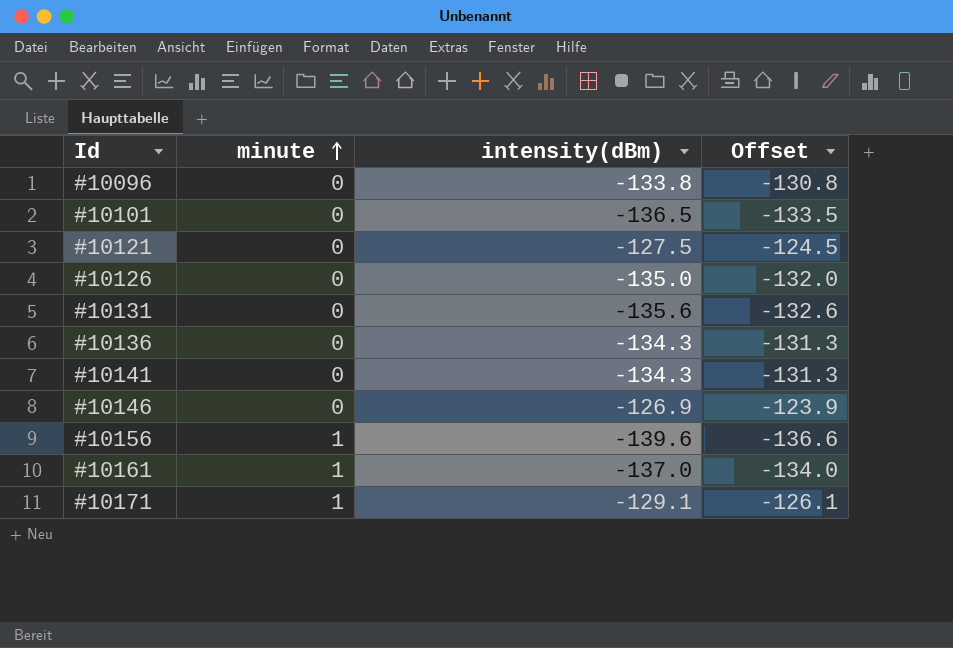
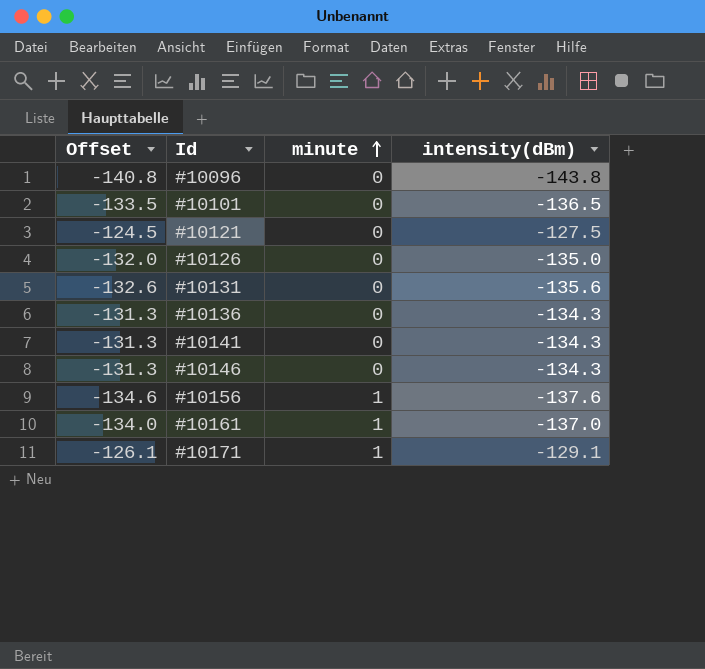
column Offset | position: 4 -> 1
#10096 | Offset: -130.8 -> -140.8
#10096 | intensity(dBm): -133.8 -> -143.8
#10146 | Offset: -123.9 -> -131.3
#10146 | intensity(dBm): -126.9 -> -134.3
#10156 | Offset: -136.6 -> -134.6
#10156 | intensity(dBm): -139.6 -> -137.6

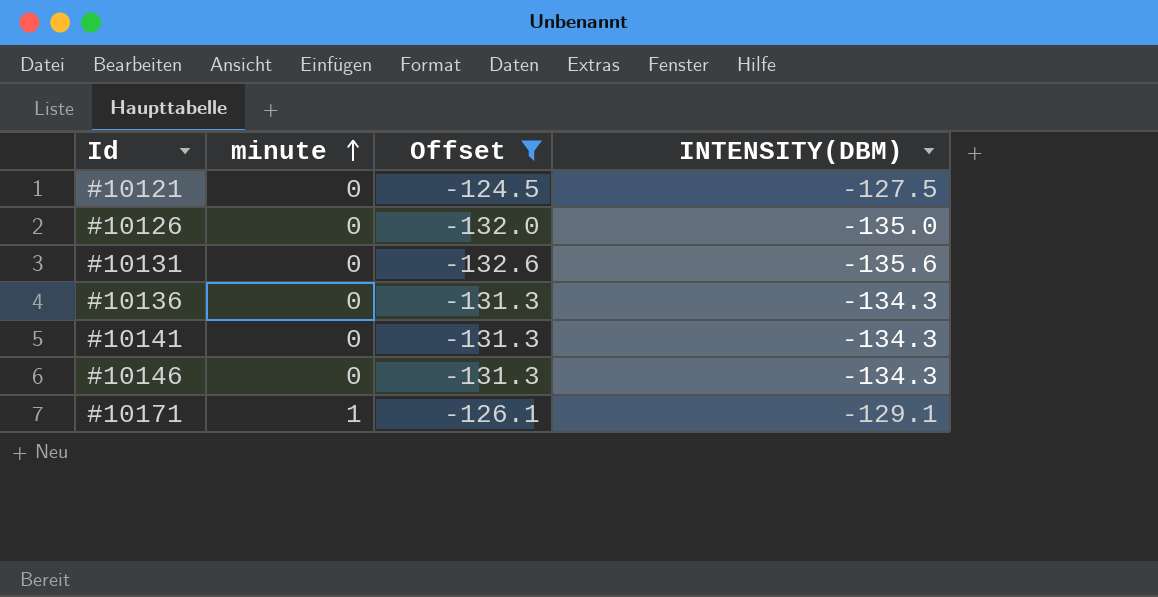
filter: none -> Offset >= -132.6
column Offset | position: 1 -> 3
column name: intensity(dBm) -> INTENSITY(DBM)

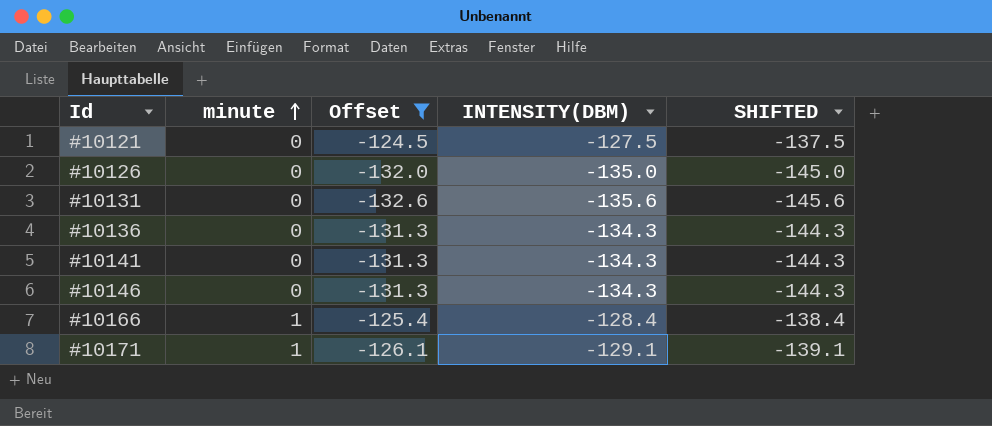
column SHIFTED | formula: none -> [INTENSITY(DBM)] - 10
row #10166: none -> 1 | -125.4 | -128.4 | -138.4

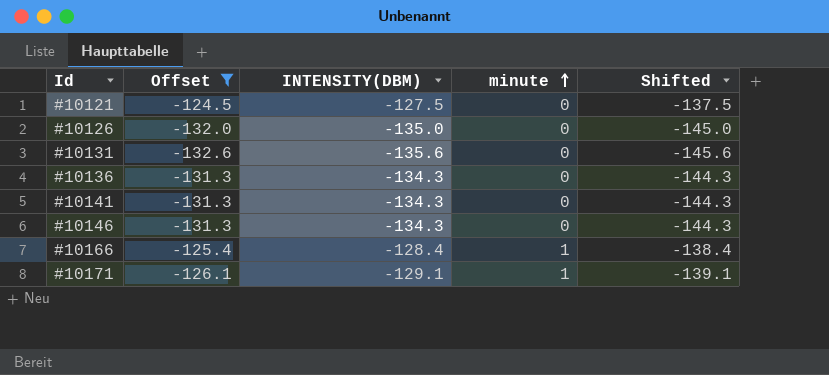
column minute | position: 2 -> 4
column name: SHIFTED -> Shifted

